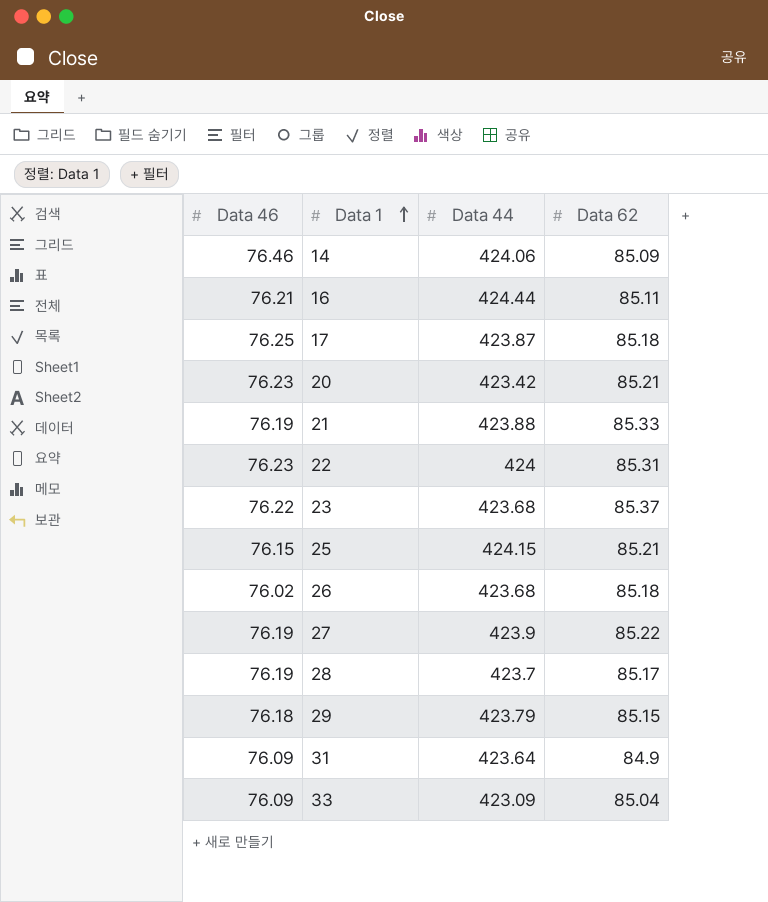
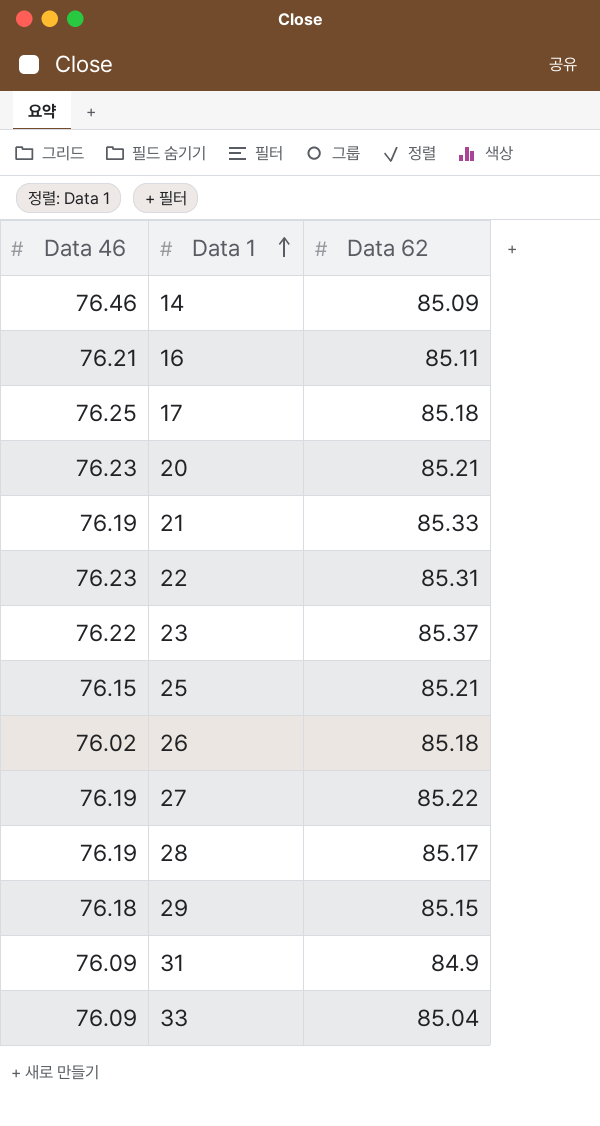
column Data 44 | position: 3 -> none

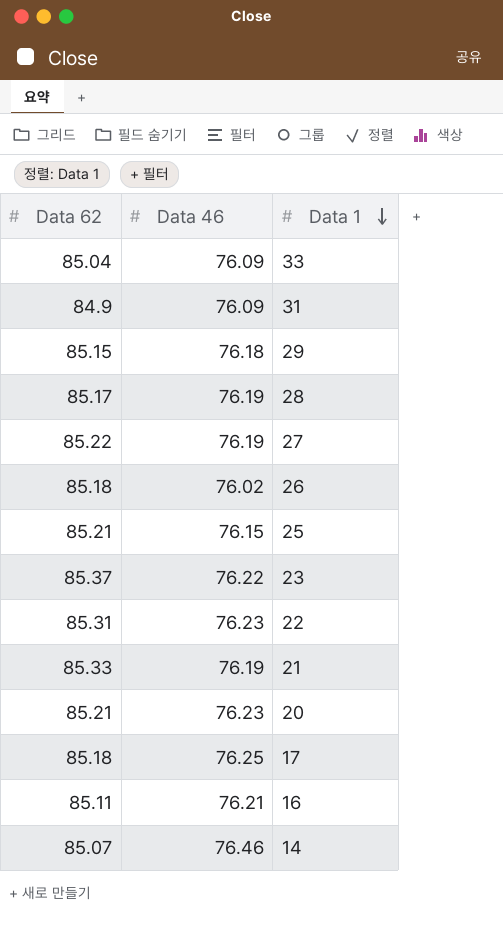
row order: Data 1 ascending -> Data 1 descending
column Data 62 | position: 3 -> 1
14 | Data 62: 85.09 -> 85.07

